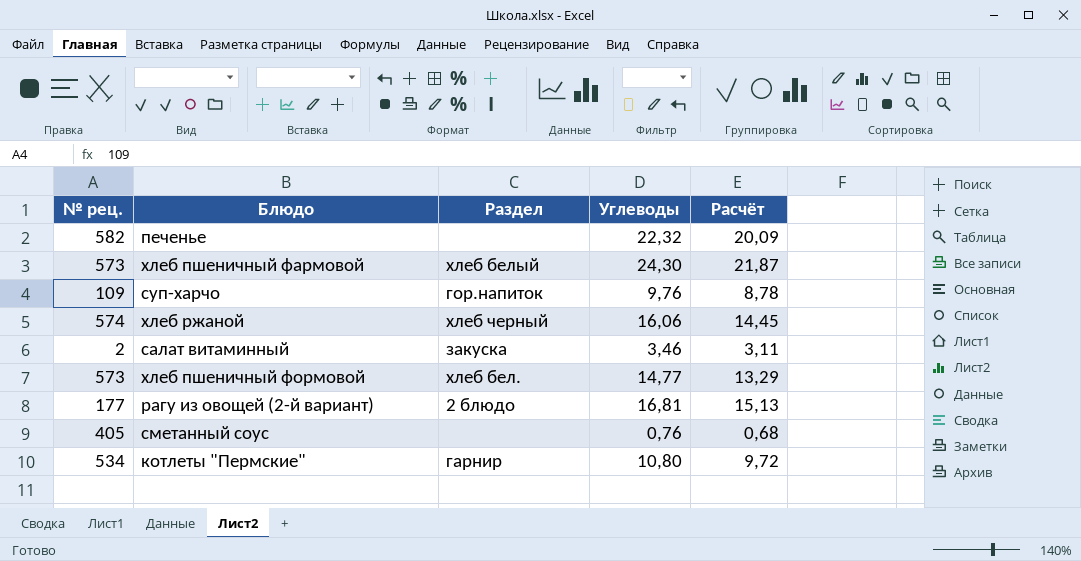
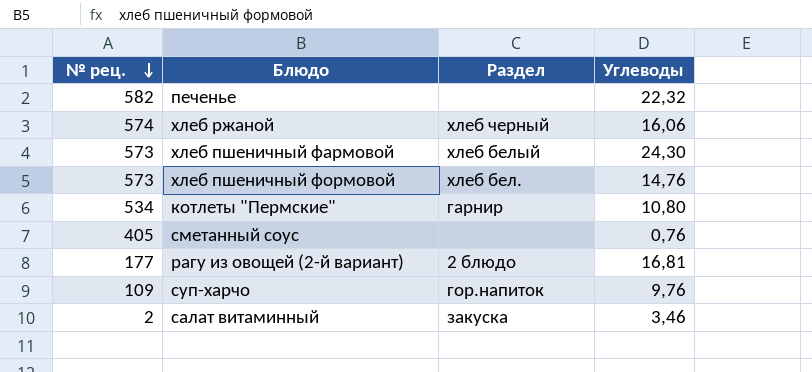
row order: none -> № рец. descending
column Расчёт | formula: [Углеводы] * 0,9 -> none
хлеб пшеничный формовой | Углеводы: 14,77 -> 14,76

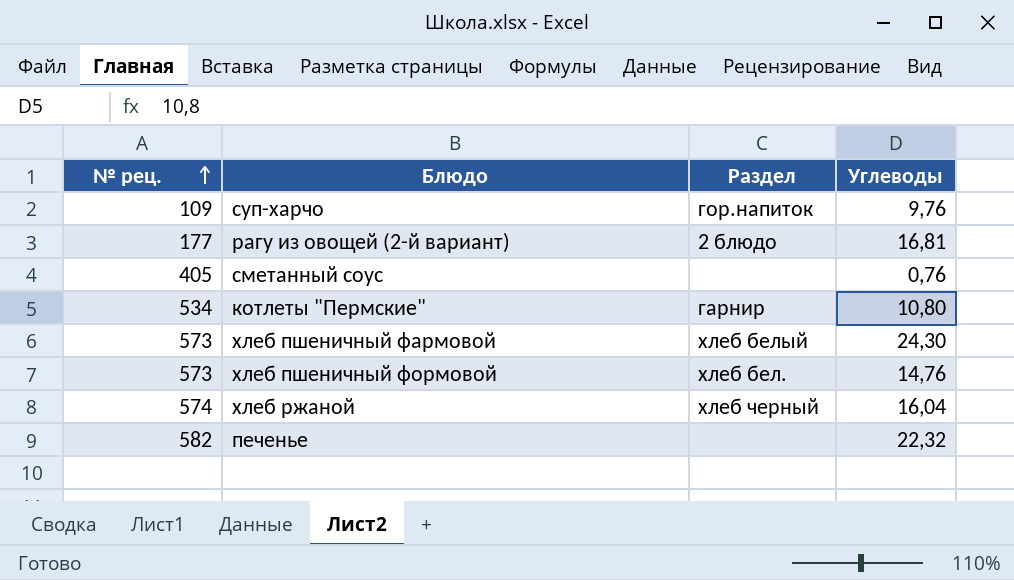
row order: № рец. descending -> № рец. ascending
row салат витаминный: 2 | закуска | 3,46 -> none
хлеб ржаной | Углеводы: 16,06 -> 16,04

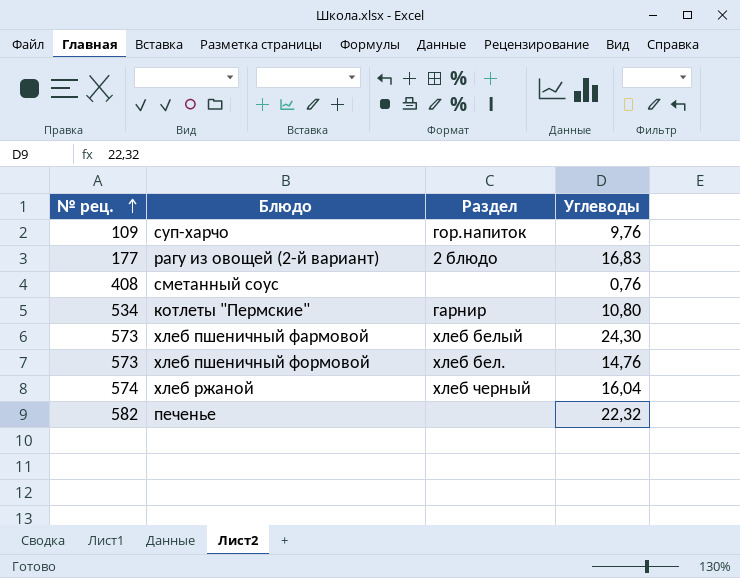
рагу из овощей (2-й вариант) | Углеводы: 16,81 -> 16,83
сметанный соус | № рец.: 405 -> 408

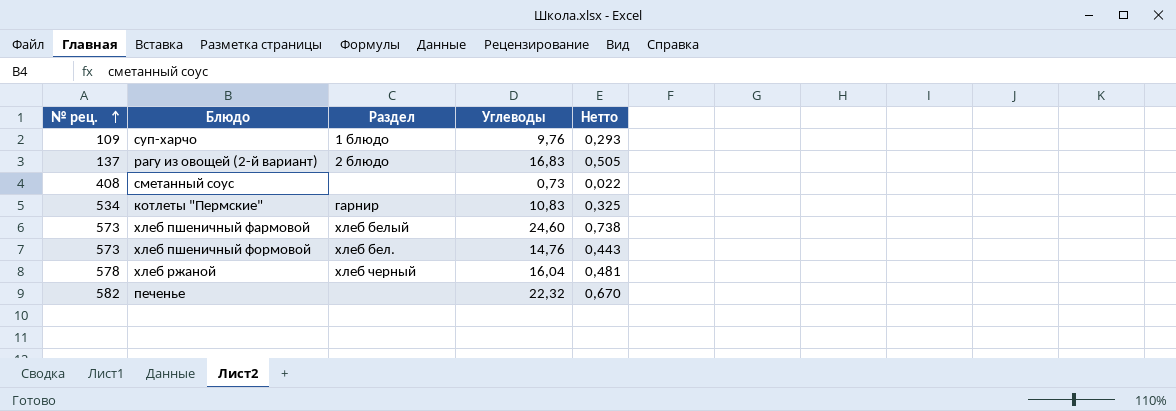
column Нетто | formula: none -> [Углеводы] * 0,03
суп-харчо | Раздел: гор.напиток -> 1 блюдо
рагу из овощей (2-й вариант) | № рец.: 177 -> 137
сметанный соус | Углеводы: 0,76 -> 0,73
котлеты "Пермские" | Углеводы: 10,80 -> 10,83
хлеб пшеничный фармовой | Углеводы: 24,30 -> 24,60
хлеб ржаной | № рец.: 574 -> 578

